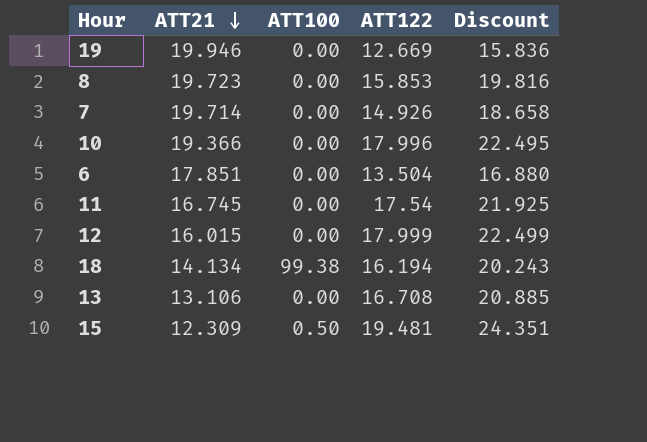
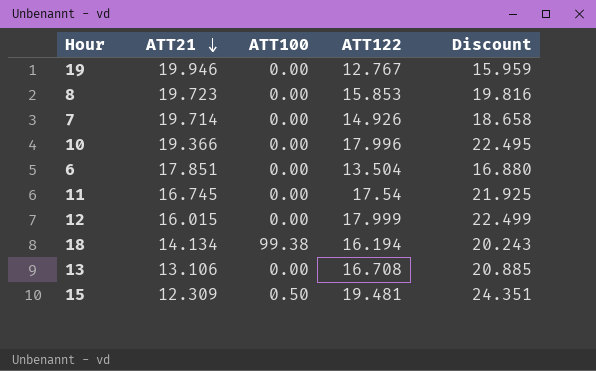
19 | ATT122: 12.669 -> 12.767
19 | Discount: 15.836 -> 15.959

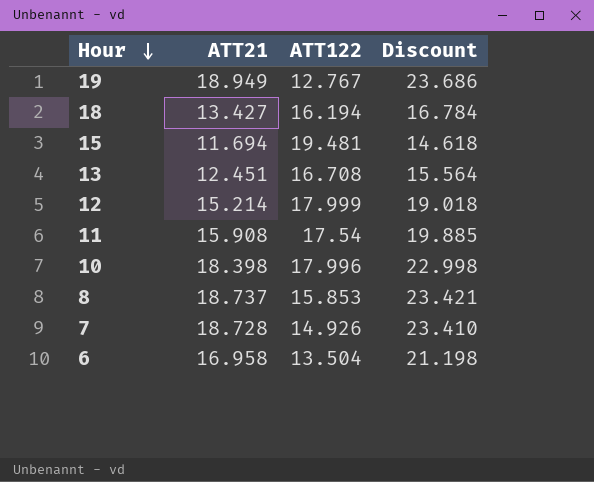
row order: ATT21 descending -> Hour descending
column ATT100 | position: 3 -> none
column Discount | formula: [ATT122] * 1.25 -> [ATT21] * 1.25
19 | ATT21: 19.946 -> 18.949
18 | ATT21: 14.134 -> 13.427
15 | ATT21: 12.309 -> 11.694
13 | ATT21: 13.106 -> 12.451
12 | ATT21: 16.015 -> 15.214
11 | ATT21: 16.745 -> 15.908
10 | ATT21: 19.366 -> 18.398
8 | ATT21: 19.723 -> 18.737
7 | ATT21: 19.714 -> 18.728
6 | ATT21: 17.851 -> 16.958

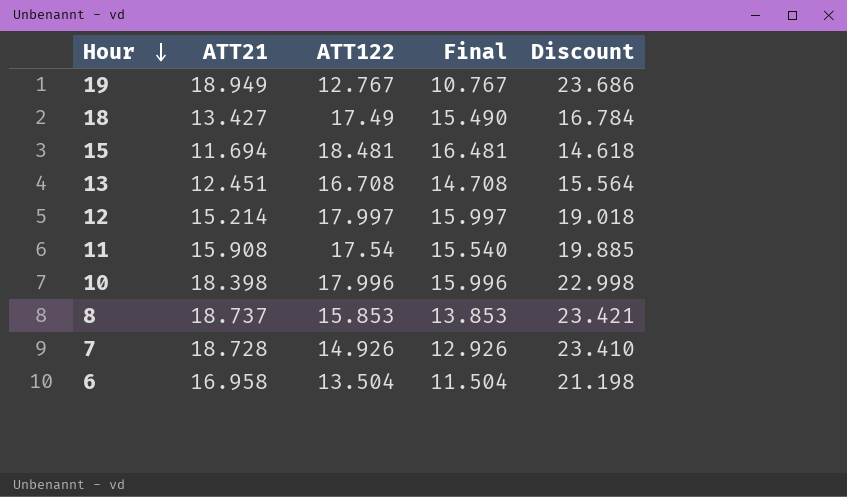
column Final | formula: none -> [ATT122] - 2
18 | ATT122: 16.194 -> 17.49
15 | ATT122: 19.481 -> 18.481
12 | ATT122: 17.999 -> 17.997

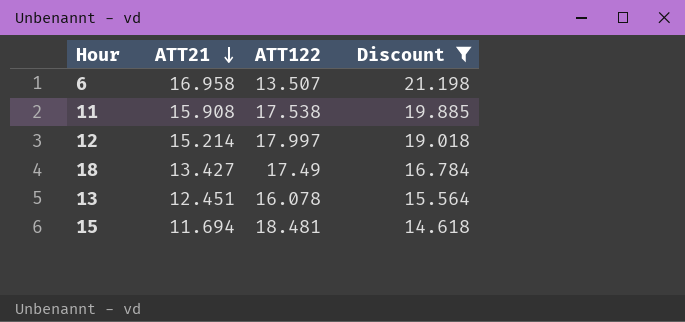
filter: none -> Discount <= 21.198
row order: Hour descending -> ATT21 descending
column Final | formula: [ATT122] - 2 -> none
6 | ATT122: 13.504 -> 13.507
11 | ATT122: 17.54 -> 17.538
13 | ATT122: 16.708 -> 16.078

